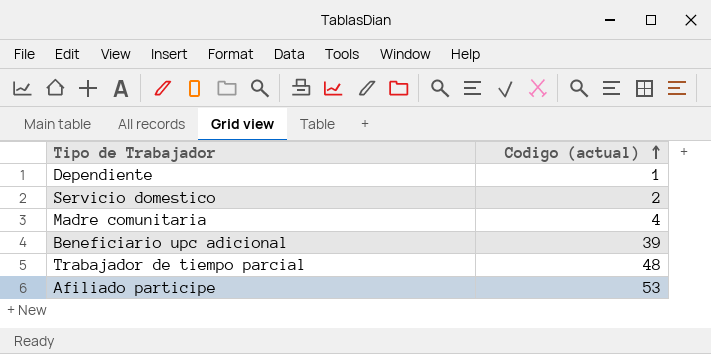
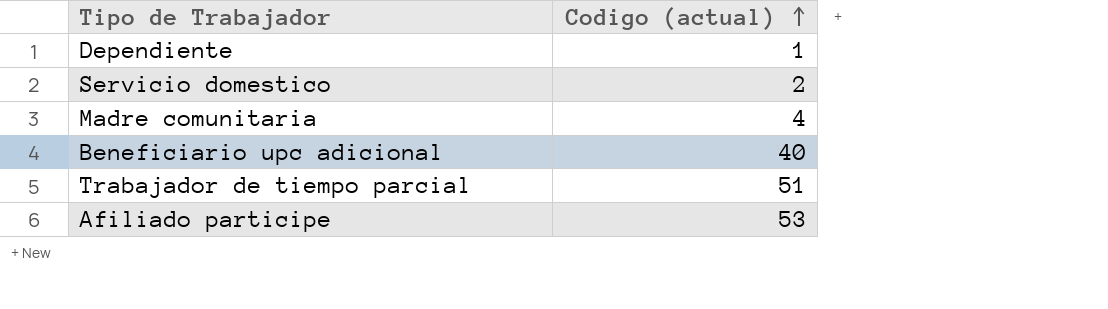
Beneficiario upc adicional | Codigo (actual): 39 -> 40
Trabajador de tiempo parcial | Codigo (actual): 48 -> 51

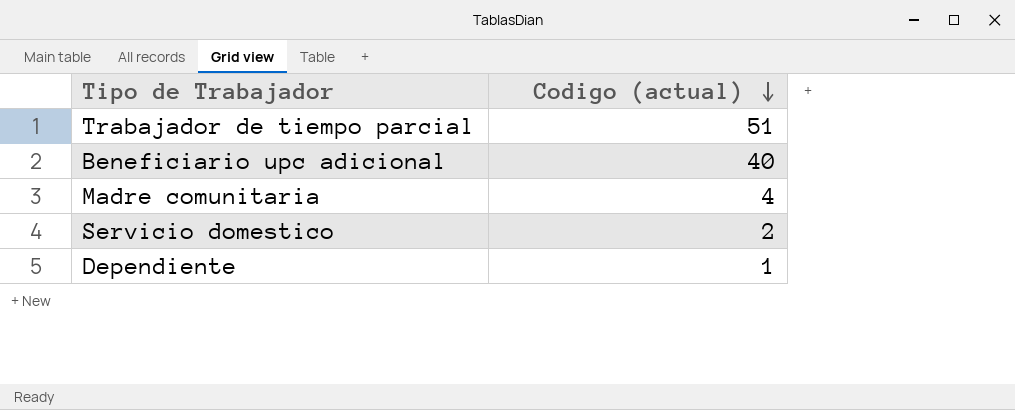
row order: Codigo (actual) ascending -> Codigo (actual) descending
row Afiliado participe: 53 -> none

